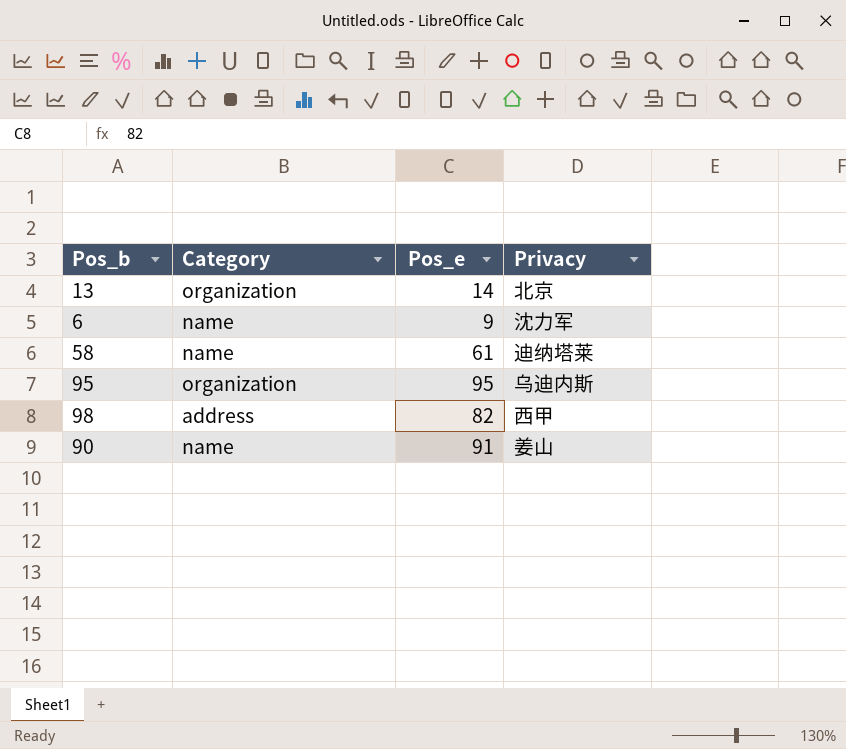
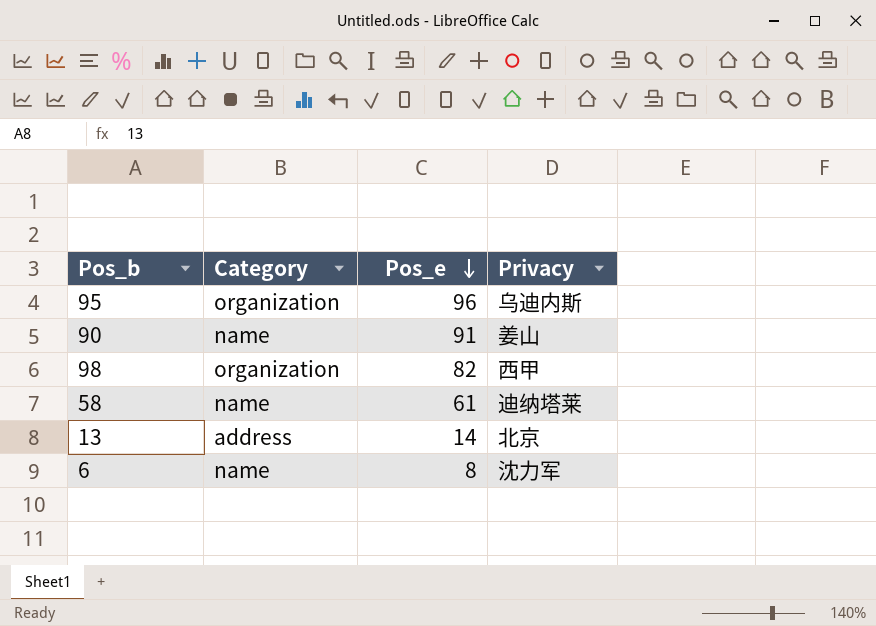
row order: none -> Pos_e descending
95 | Pos_e: 95 -> 96
98 | Category: address -> organization
13 | Category: organization -> address
6 | Pos_e: 9 -> 8

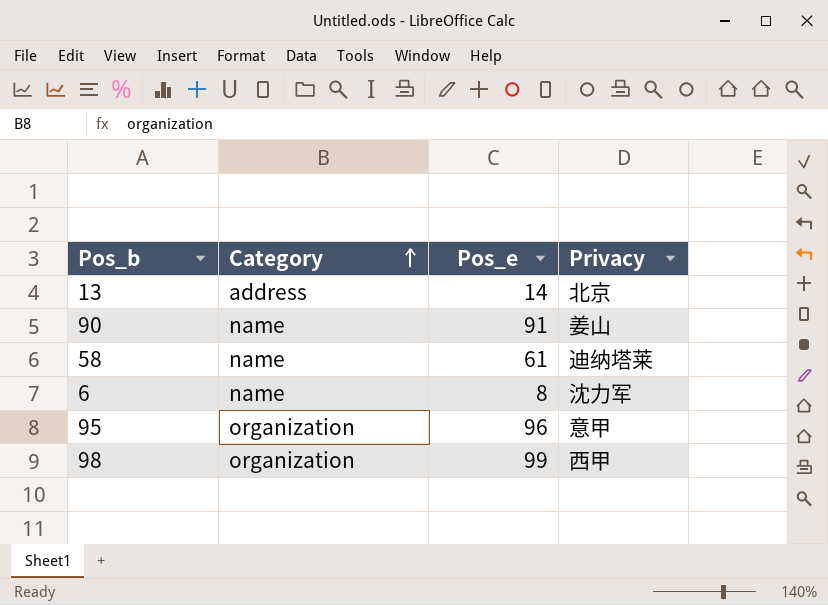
row order: Pos_e descending -> Category ascending
95 | Privacy: 乌迪内斯 -> 意甲
98 | Pos_e: 82 -> 99

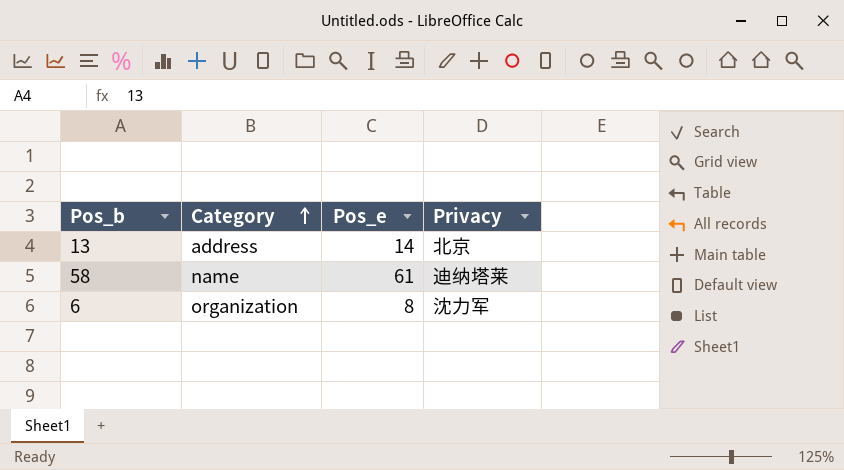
row 90: name | 91 | 姜山 -> none
row 95: organization | 96 | 意甲 -> none
row 98: organization | 99 | 西甲 -> none
6 | Category: name -> organization

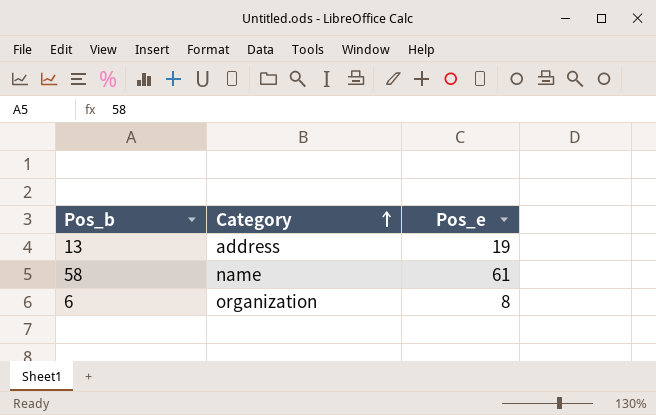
column Privacy | position: 4 -> none
13 | Pos_e: 14 -> 19

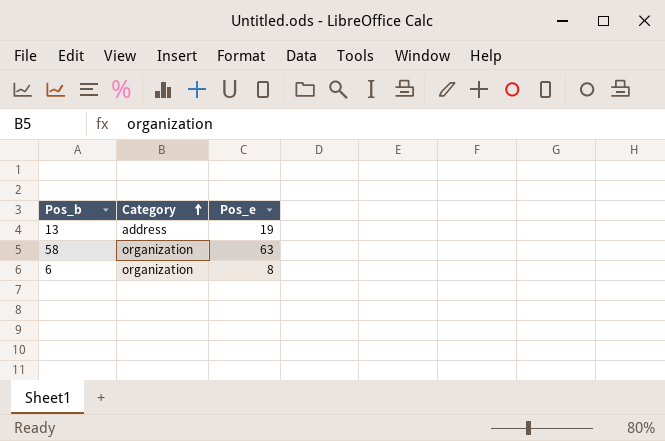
58 | Category: name -> organization
58 | Pos_e: 61 -> 63

